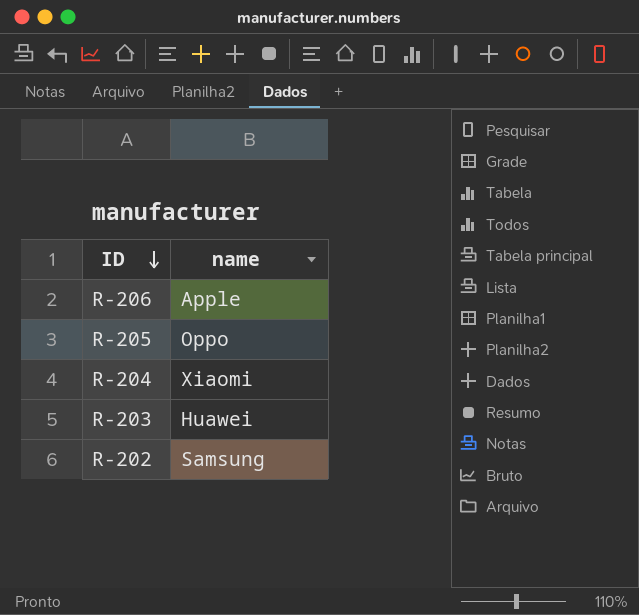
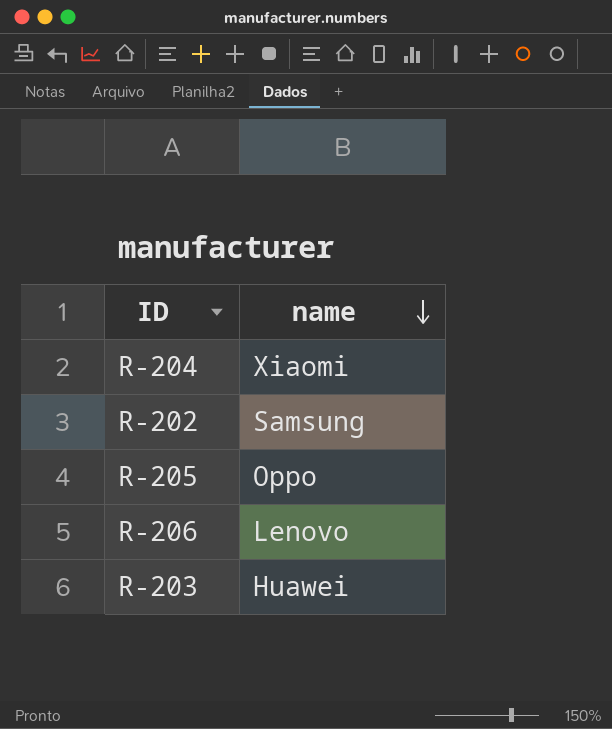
row order: ID descending -> name descending
R-206 | name: Apple -> Lenovo

